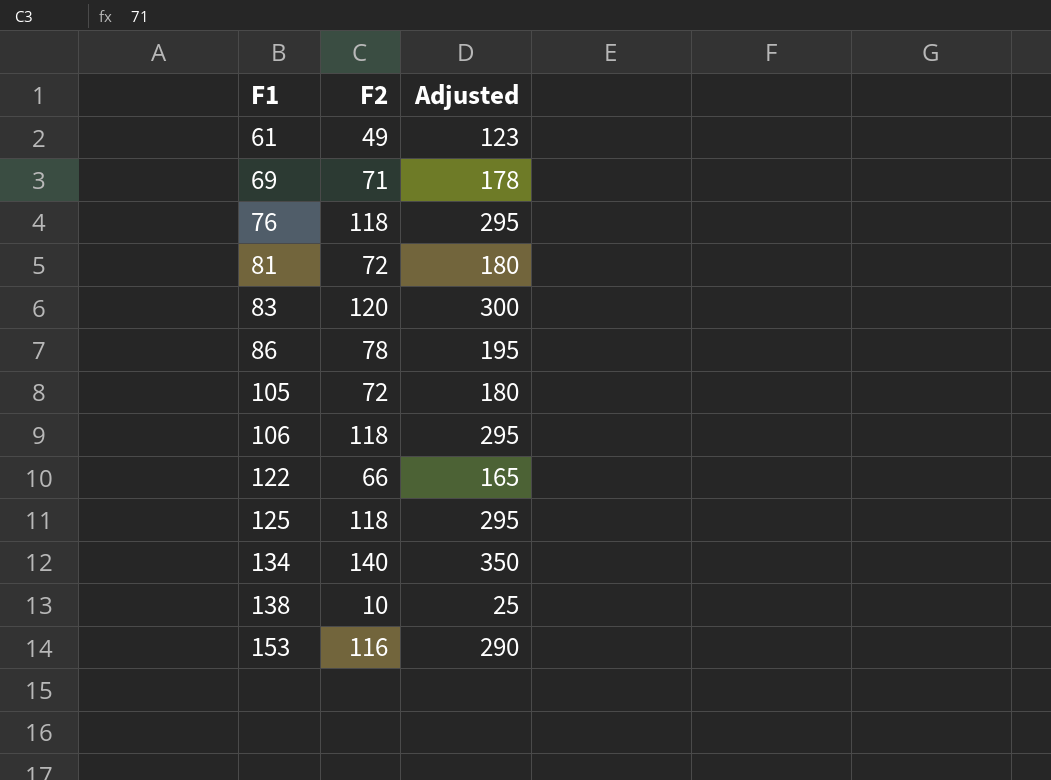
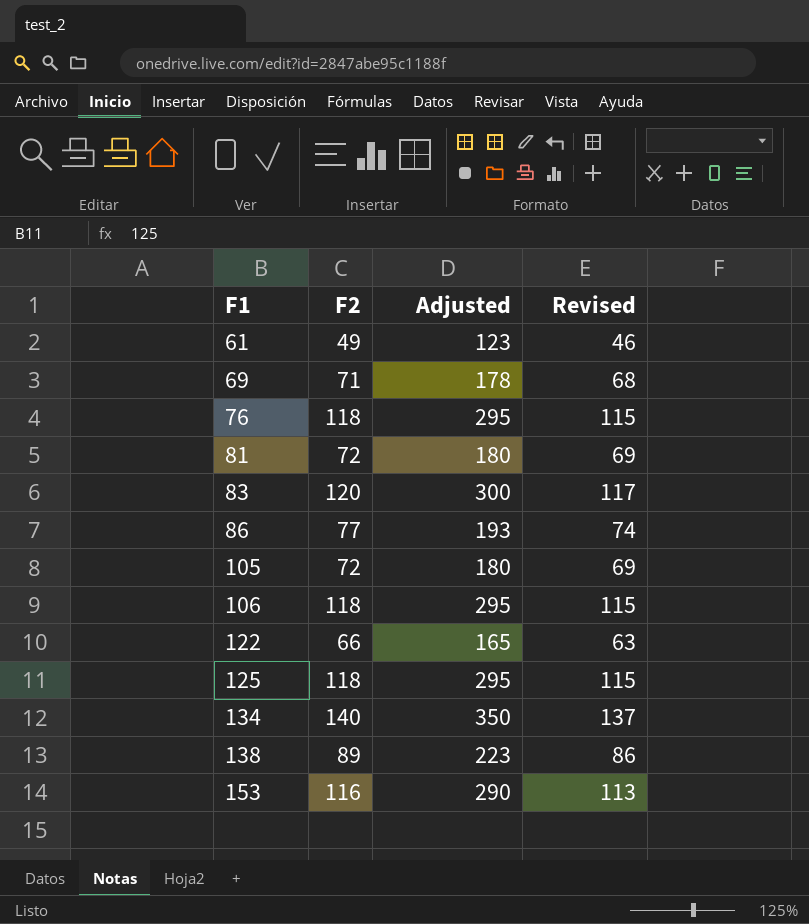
column Revised | formula: none -> [F2] - 3
86 | F2: 78 -> 77
86 | Adjusted: 195 -> 193
138 | F2: 10 -> 89
138 | Adjusted: 25 -> 223

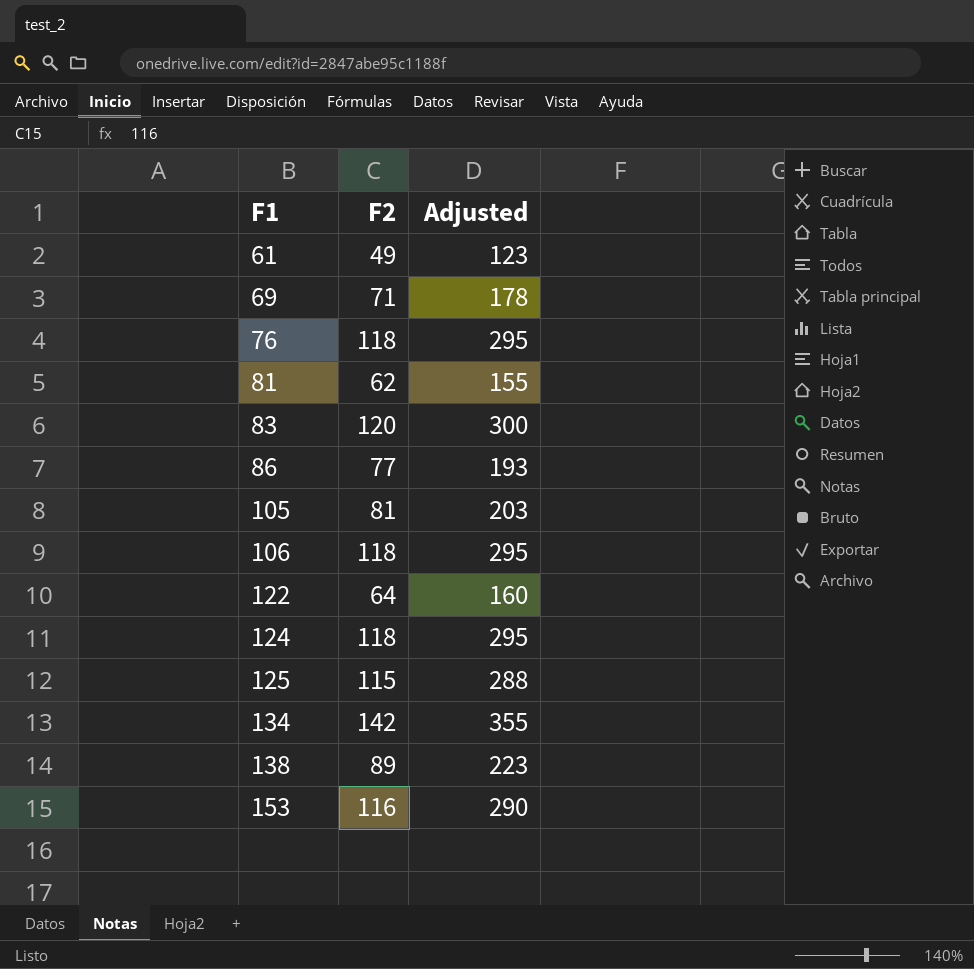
column Revised | formula: [F2] - 3 -> none
81 | F2: 72 -> 62
81 | Adjusted: 180 -> 155
105 | F2: 72 -> 81
105 | Adjusted: 180 -> 203
122 | F2: 66 -> 64
122 | Adjusted: 165 -> 160
row 124: none -> 118 | 295
125 | F2: 118 -> 115
125 | Adjusted: 295 -> 288
134 | F2: 140 -> 142
134 | Adjusted: 350 -> 355

